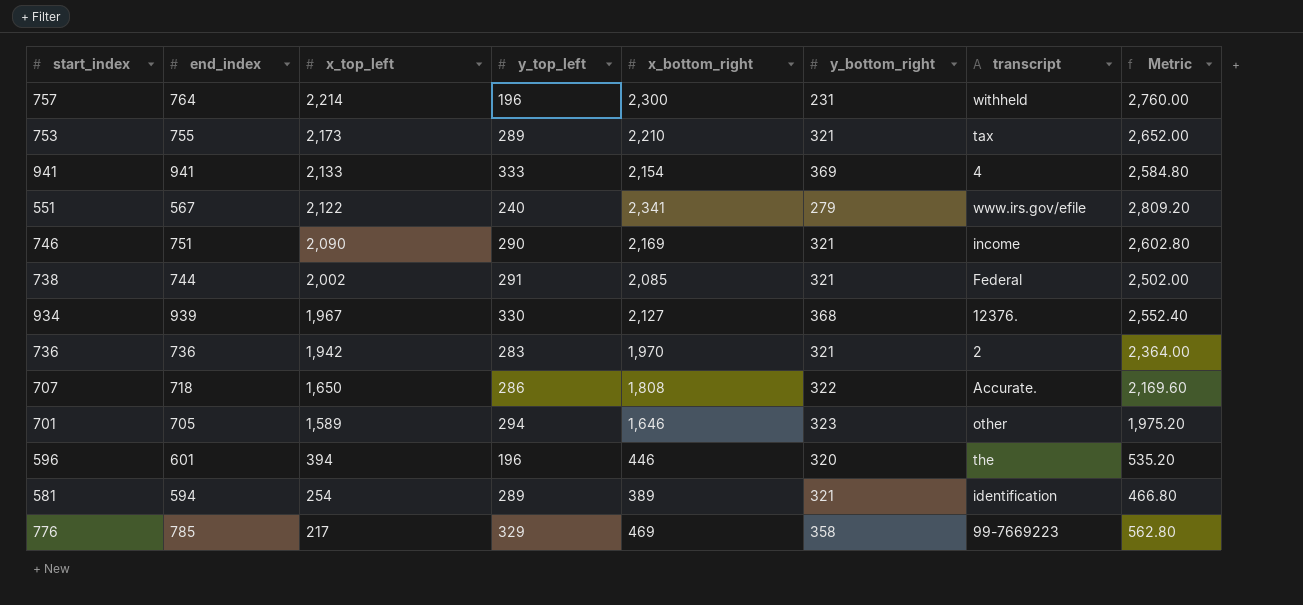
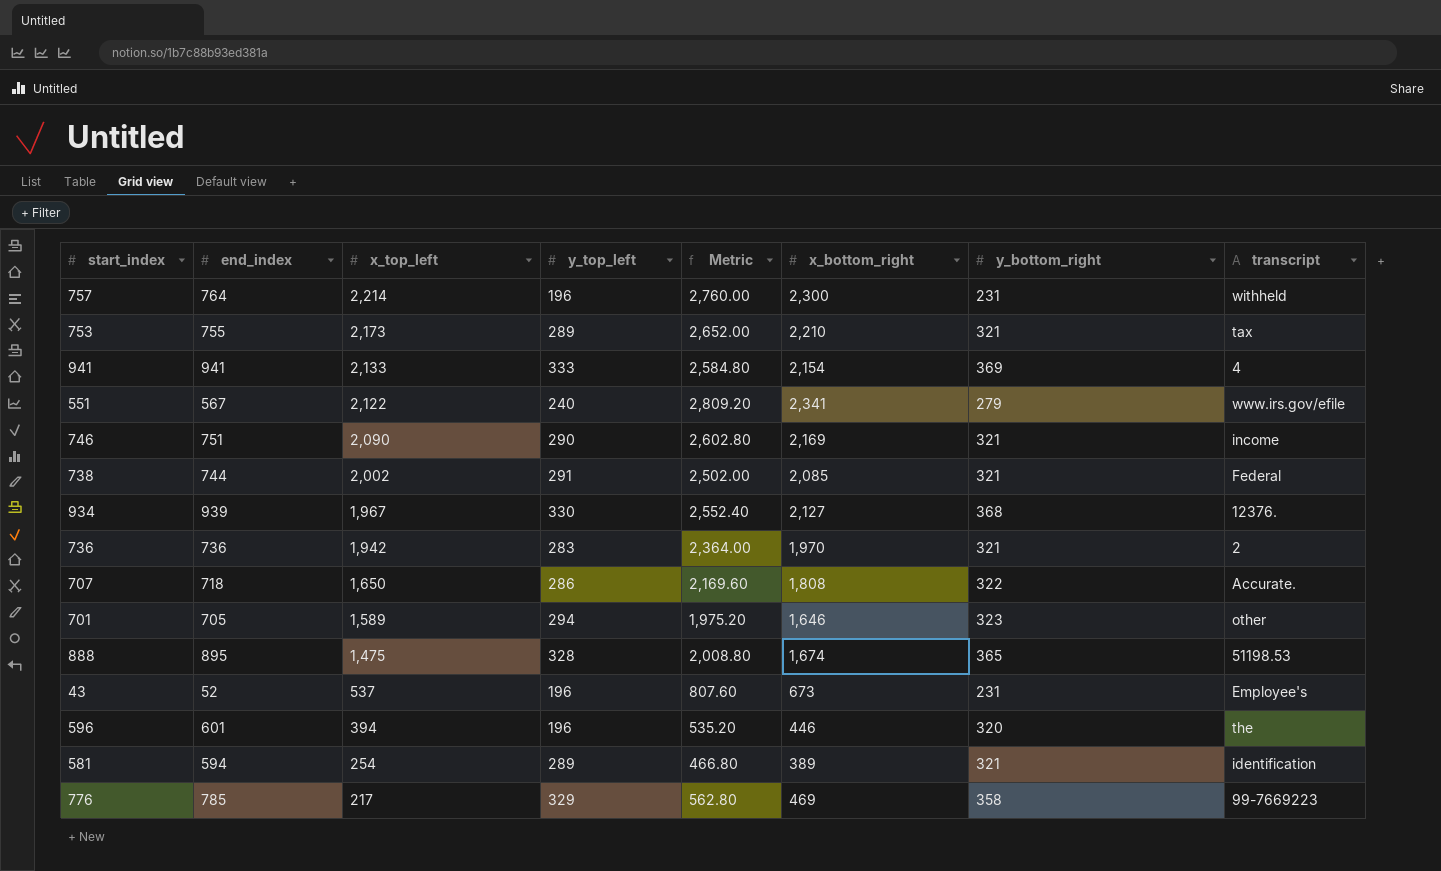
column Metric | position: 8 -> 5
row 888: none -> 895 | 1,475 | 328 | 2,008.80 | 1,674 | 365 | 51198.53
row 43: none -> 52 | 537 | 196 | 807.60 | 673 | 231 | Employee's

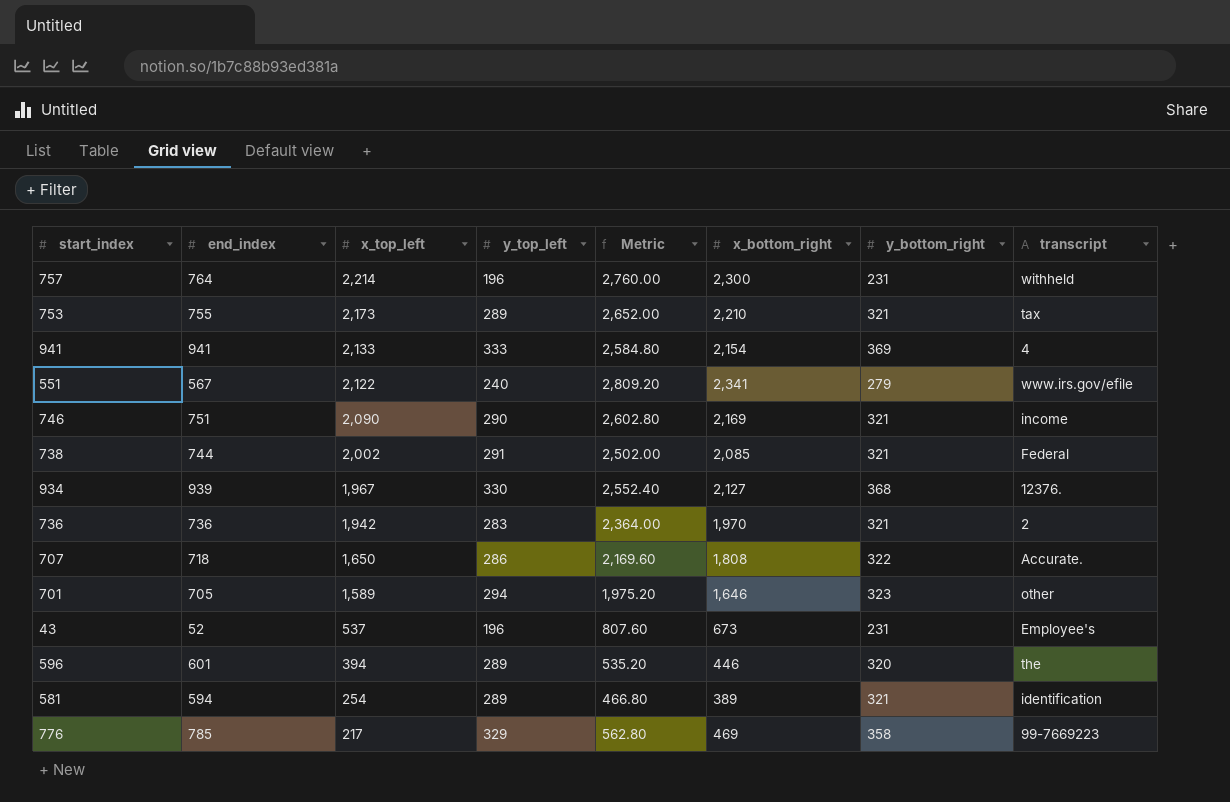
row 888: 895 | 1,475 | 328 | 2,008.80 | 1,674 | 365 | 51198.53 -> none
596 | y_top_left: 196 -> 289

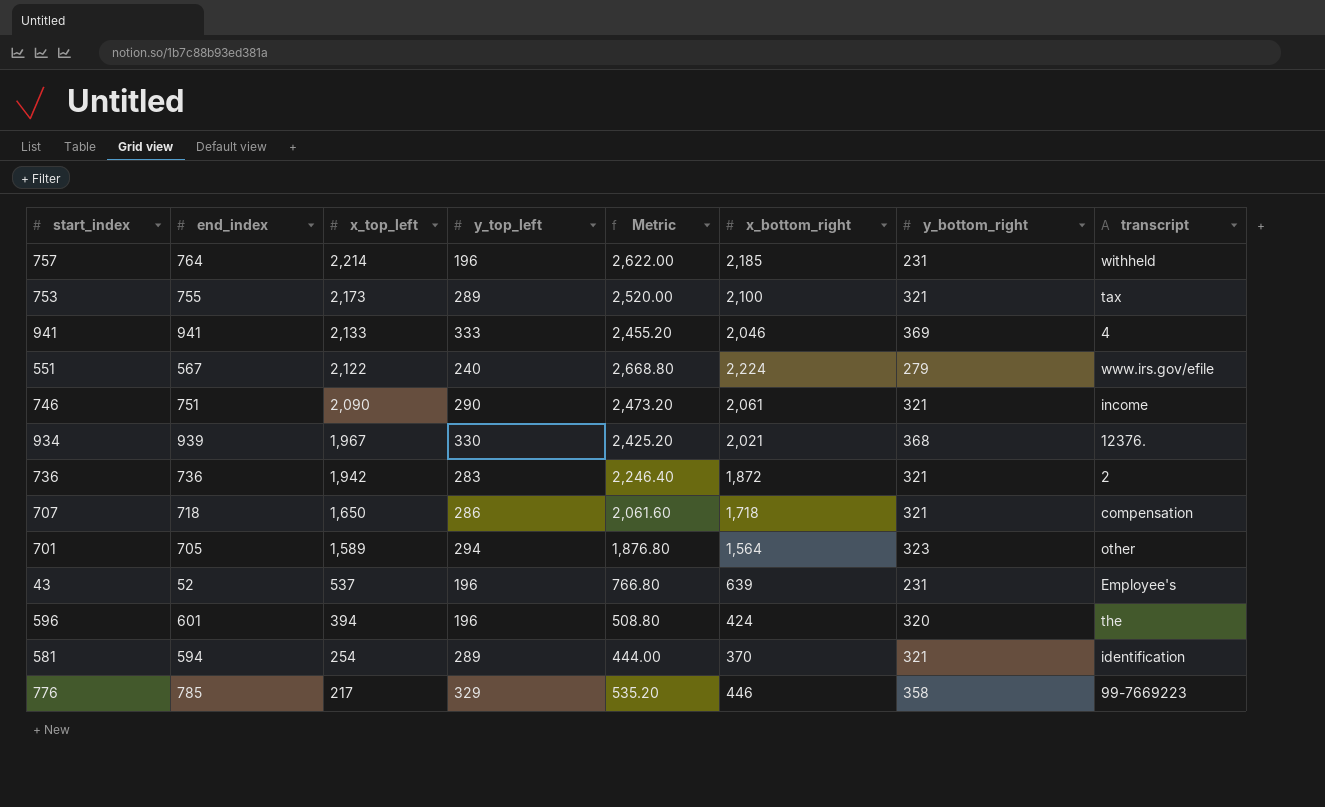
row 738: 744 | 2,002 | 291 | 2,502.00 | 2,085 | 321 | Federal -> none
757 | Metric: 2,760.00 -> 2,622.00
757 | x_bottom_right: 2,300 -> 2,185
753 | Metric: 2,652.00 -> 2,520.00
753 | x_bottom_right: 2,210 -> 2,100
941 | Metric: 2,584.80 -> 2,455.20
941 | x_bottom_right: 2,154 -> 2,046
551 | Metric: 2,809.20 -> 2,668.80
551 | x_bottom_right: 2,341 -> 2,224
746 | Metric: 2,602.80 -> 2,473.20
746 | x_bottom_right: 2,169 -> 2,061
934 | Metric: 2,552.40 -> 2,425.20
934 | x_bottom_right: 2,127 -> 2,021
736 | Metric: 2,364.00 -> 2,246.40
736 | x_bottom_right: 1,970 -> 1,872
707 | Metric: 2,169.60 -> 2,061.60
707 | x_bottom_right: 1,808 -> 1,718
707 | y_bottom_right: 322 -> 321
707 | transcript: Accurate. -> compensation
701 | Metric: 1,975.20 -> 1,876.80
701 | x_bottom_right: 1,646 -> 1,564
43 | Metric: 807.60 -> 766.80
43 | x_bottom_right: 673 -> 639
596 | y_top_left: 289 -> 196
596 | Metric: 535.20 -> 508.80
596 | x_bottom_right: 446 -> 424
581 | Metric: 466.80 -> 444.00
581 | x_bottom_right: 389 -> 370
776 | Metric: 562.80 -> 535.20
776 | x_bottom_right: 469 -> 446

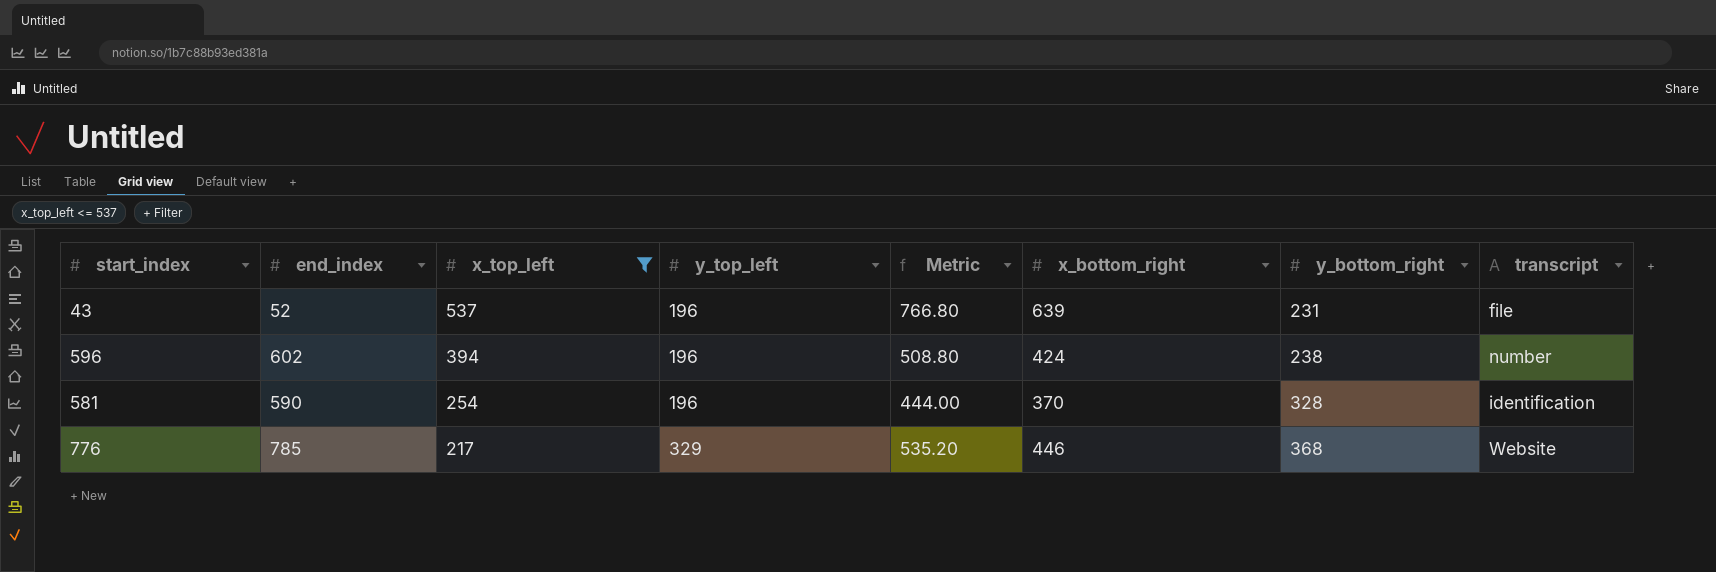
filter: none -> x_top_left <= 537
43 | transcript: Employee's -> file
596 | end_index: 601 -> 602
596 | y_bottom_right: 320 -> 238
596 | transcript: the -> number
581 | end_index: 594 -> 590
581 | y_top_left: 289 -> 196
581 | y_bottom_right: 321 -> 328
776 | y_bottom_right: 358 -> 368
776 | transcript: 99-7669223 -> Website

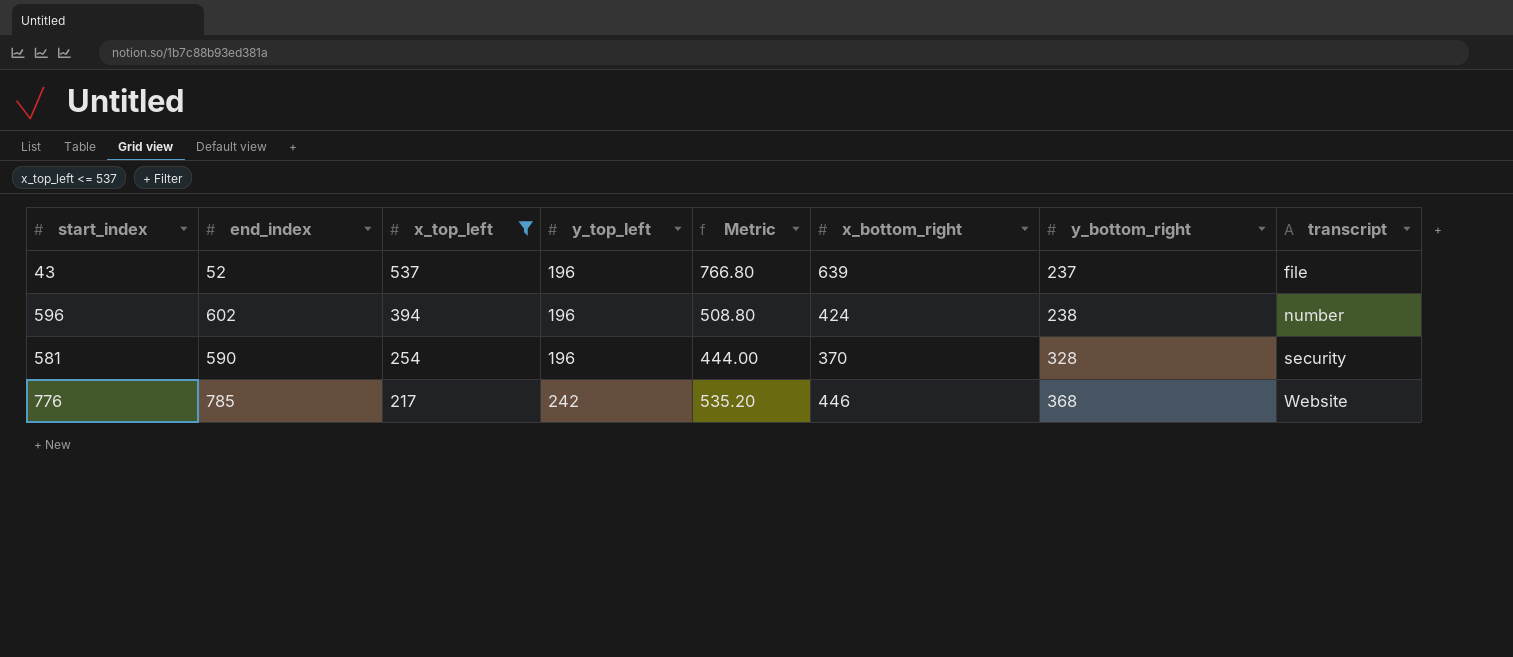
43 | y_bottom_right: 231 -> 237
581 | transcript: identification -> security
776 | y_top_left: 329 -> 242

